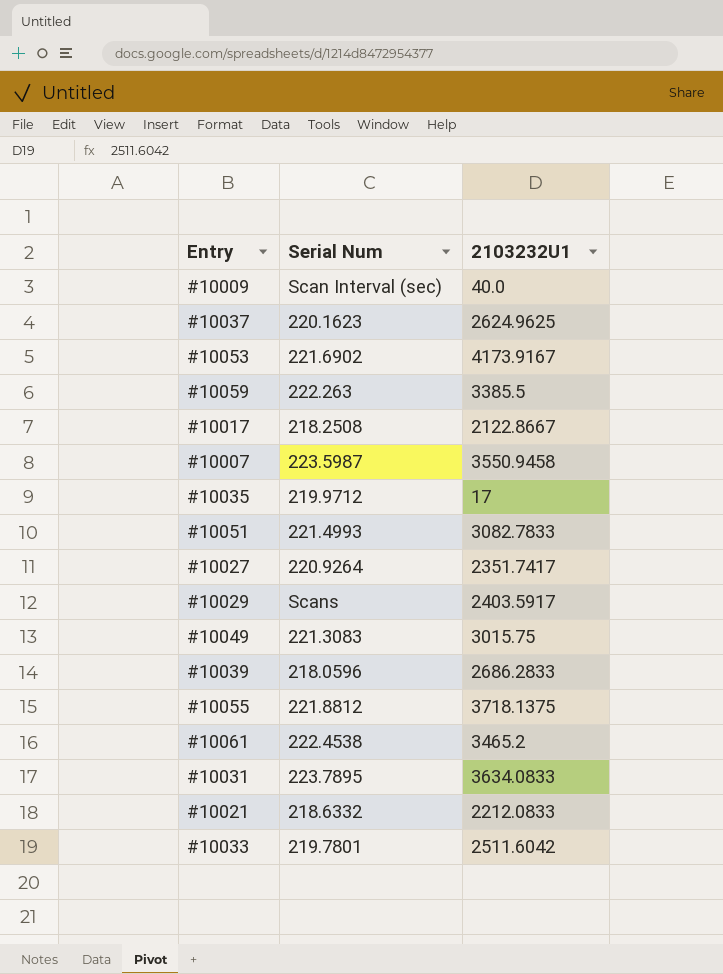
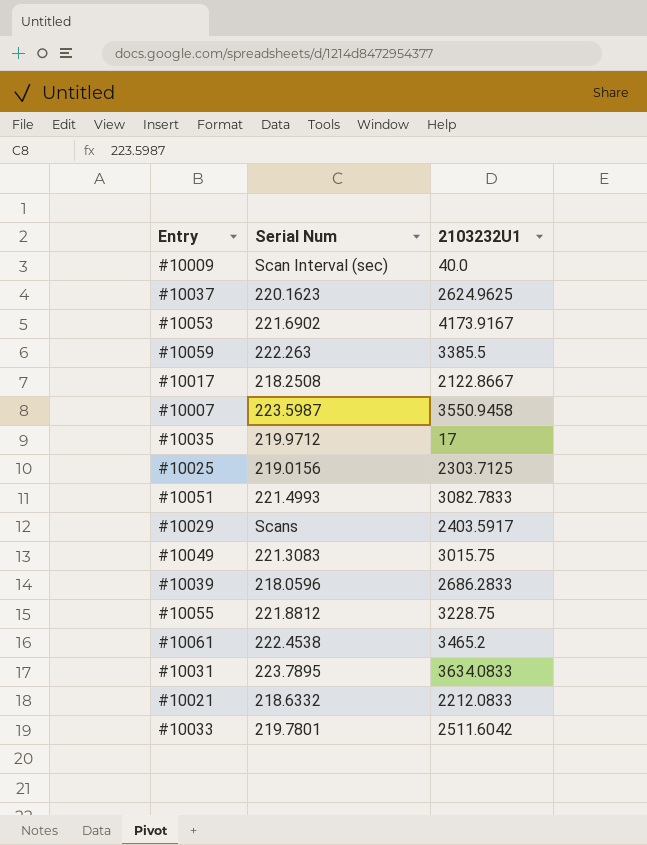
row #10027: 220.9264 | 2351.7417 -> none
row #10025: none -> 219.0156 | 2303.7125
#10055 | 2103232U1: 3718.1375 -> 3228.75

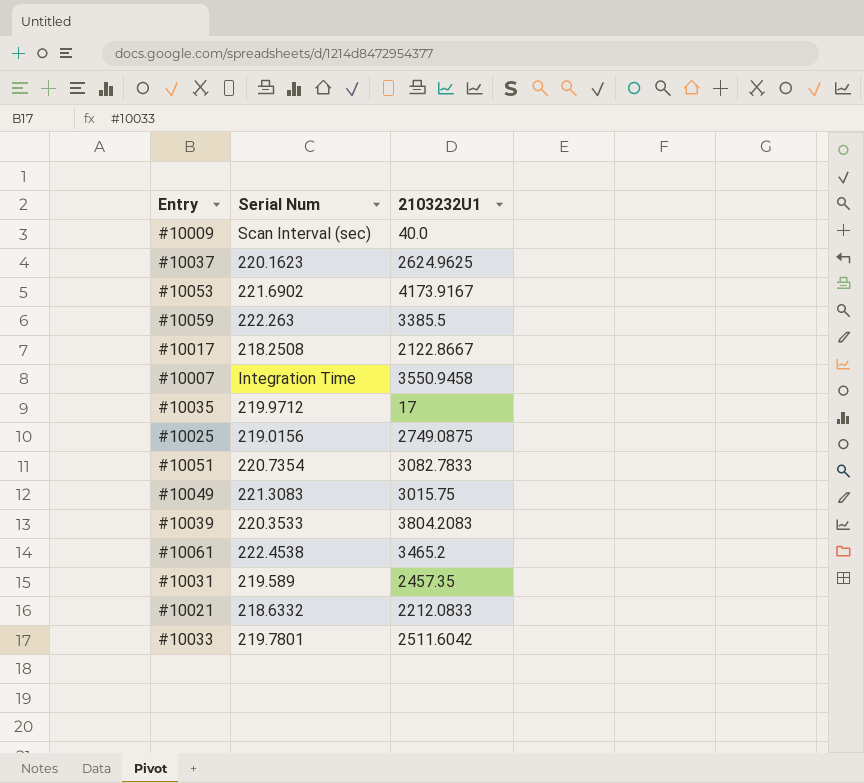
row #10029: Scans | 2403.5917 -> none
row #10055: 221.8812 | 3228.75 -> none
#10007 | Serial Num: 223.5987 -> Integration Time
#10025 | 2103232U1: 2303.7125 -> 2749.0875
#10051 | Serial Num: 221.4993 -> 220.7354
#10039 | Serial Num: 218.0596 -> 220.3533
#10039 | 2103232U1: 2686.2833 -> 3804.2083
#10031 | Serial Num: 223.7895 -> 219.589
#10031 | 2103232U1: 3634.0833 -> 2457.35

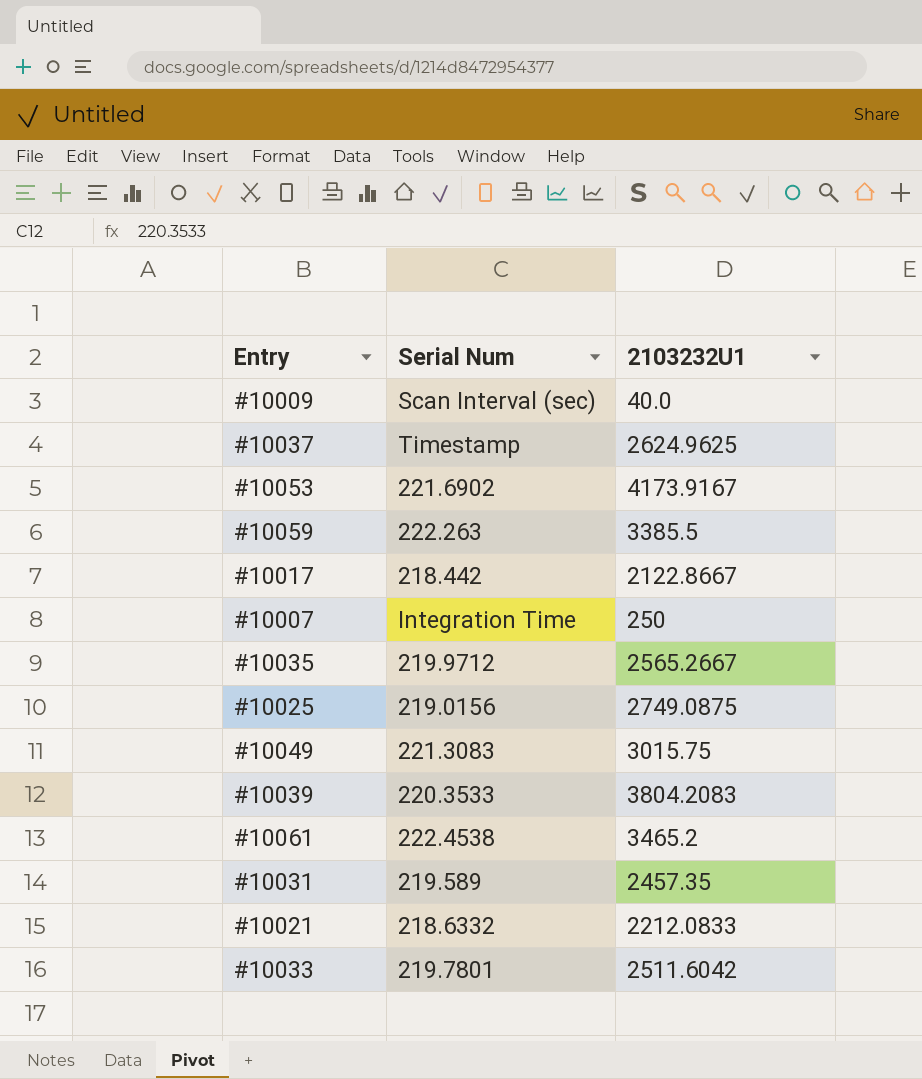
row #10051: 220.7354 | 3082.7833 -> none
#10037 | Serial Num: 220.1623 -> Timestamp
#10017 | Serial Num: 218.2508 -> 218.442
#10007 | 2103232U1: 3550.9458 -> 250
#10035 | 2103232U1: 17 -> 2565.2667

